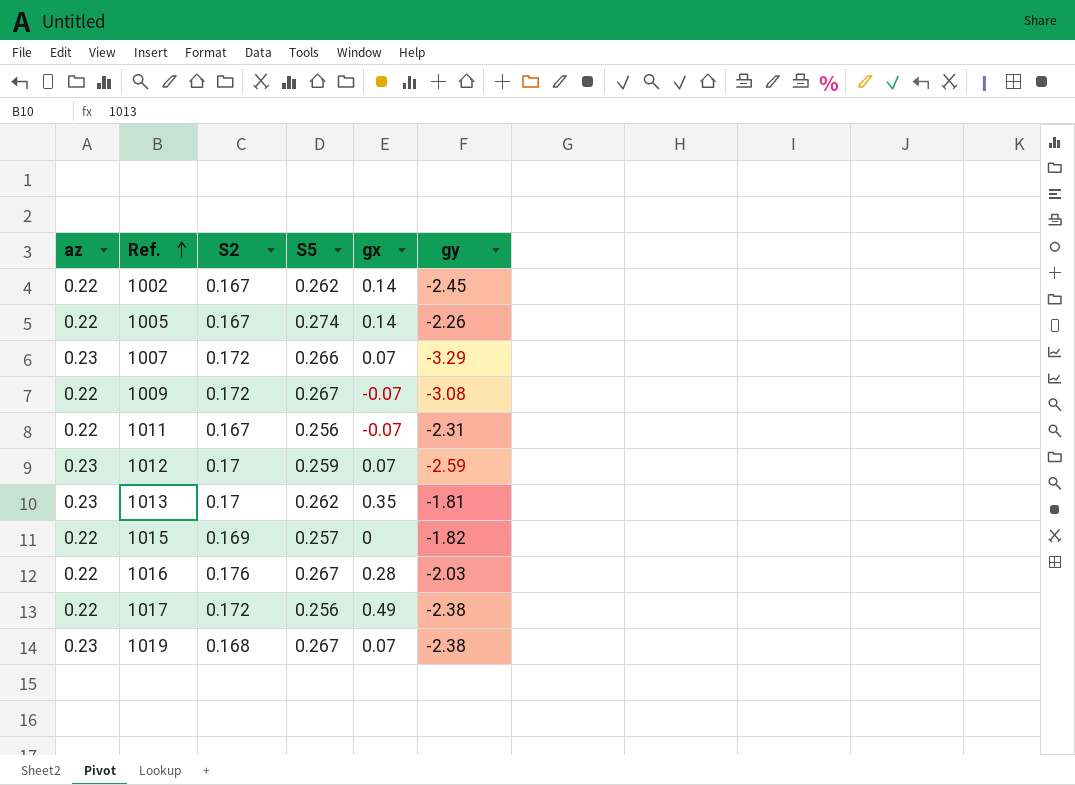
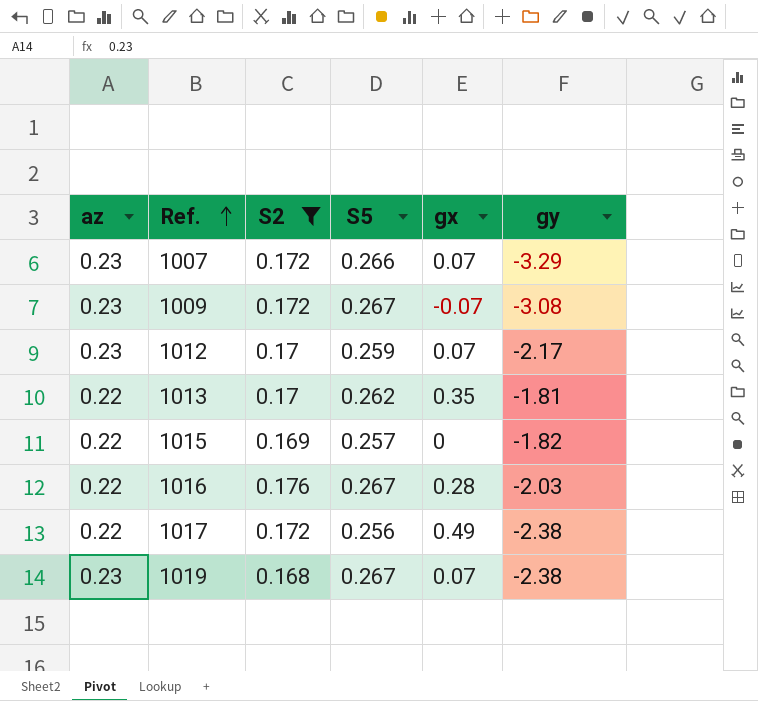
filter: none -> S2 != 0.167
1009 | az: 0.22 -> 0.23
1012 | gy: -2.59 -> -2.17
1013 | az: 0.23 -> 0.22

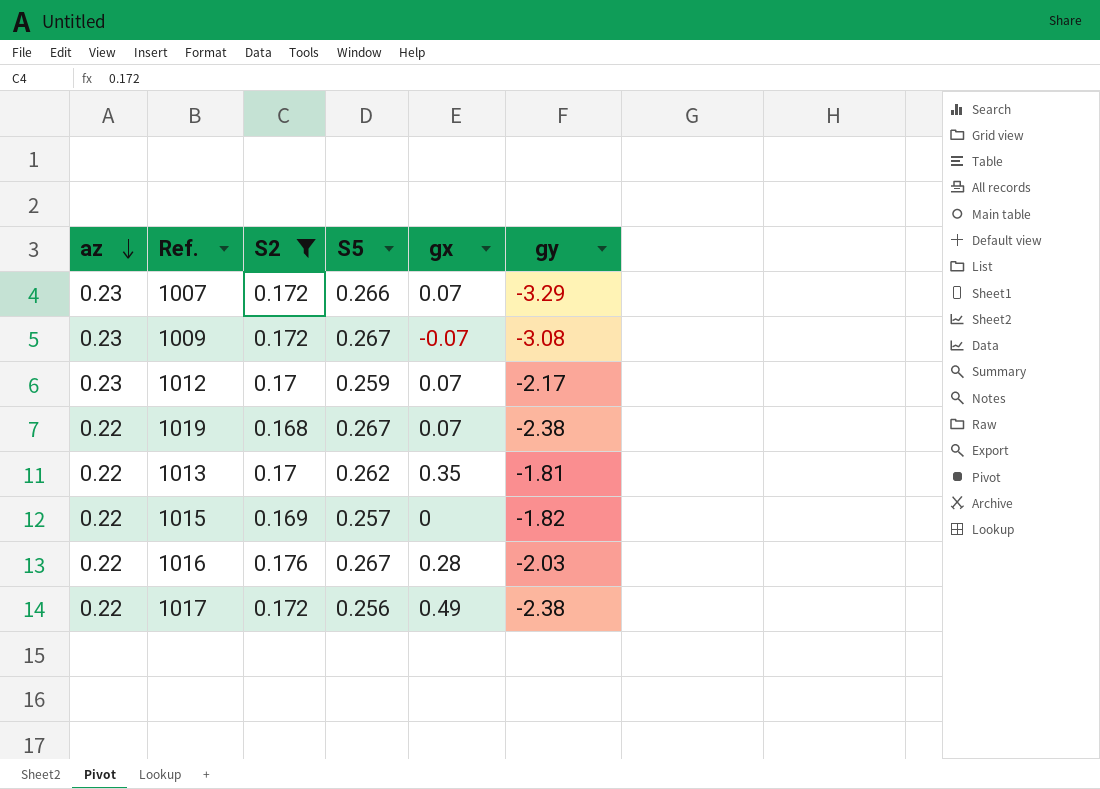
row order: Ref. ascending -> az descending
1019 | az: 0.23 -> 0.22

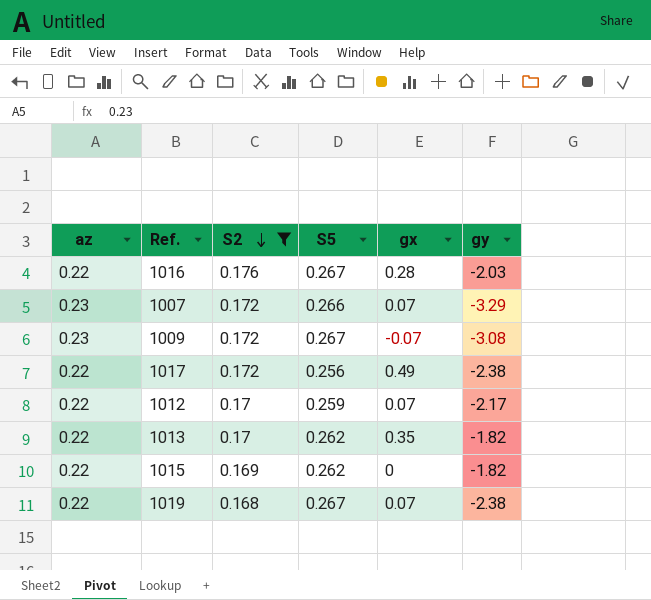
row order: az descending -> S2 descending
1012 | az: 0.23 -> 0.22
1013 | gy: -1.81 -> -1.82
1015 | S5: 0.257 -> 0.262

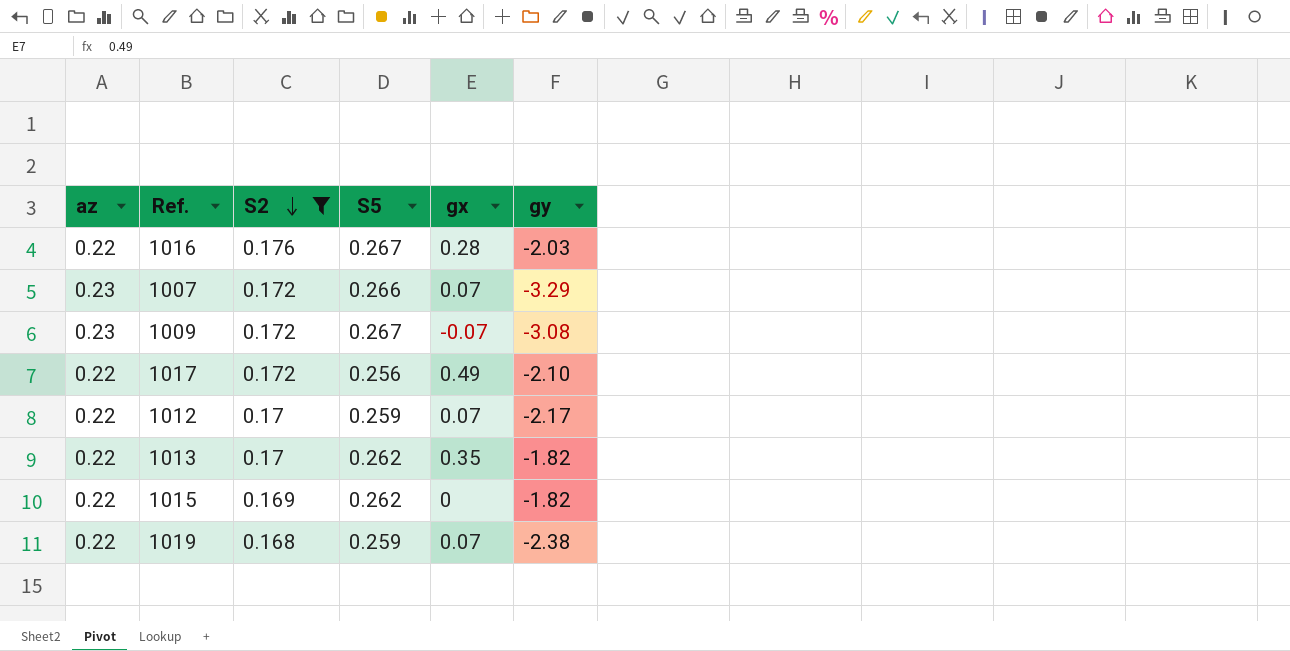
1017 | gy: -2.38 -> -2.10
1019 | S5: 0.267 -> 0.259

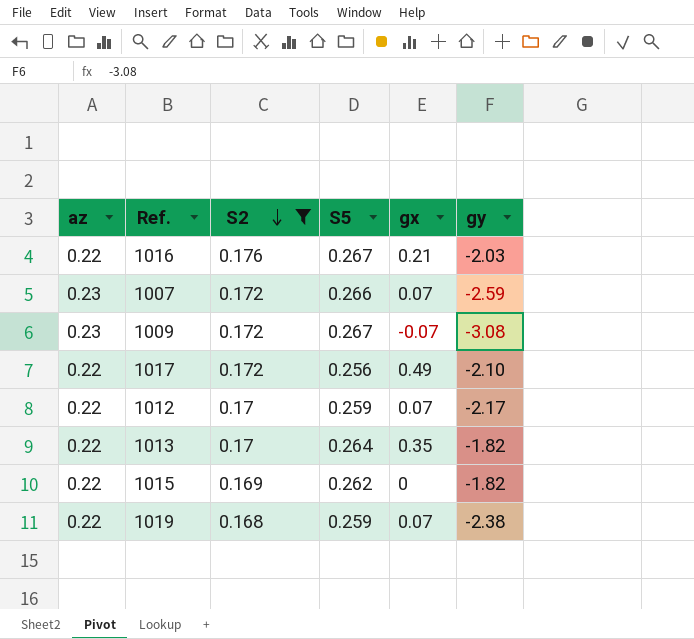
1016 | gx: 0.28 -> 0.21
1007 | gy: -3.29 -> -2.59
1013 | S5: 0.262 -> 0.264

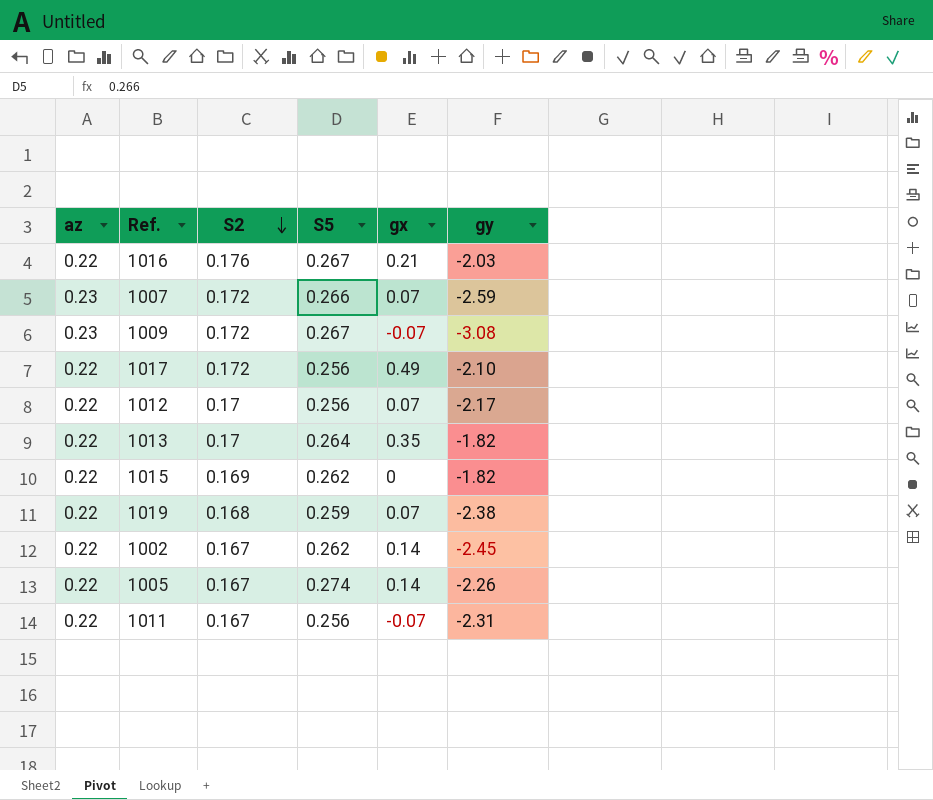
filter: S2 != 0.167 -> none
1012 | S5: 0.259 -> 0.256

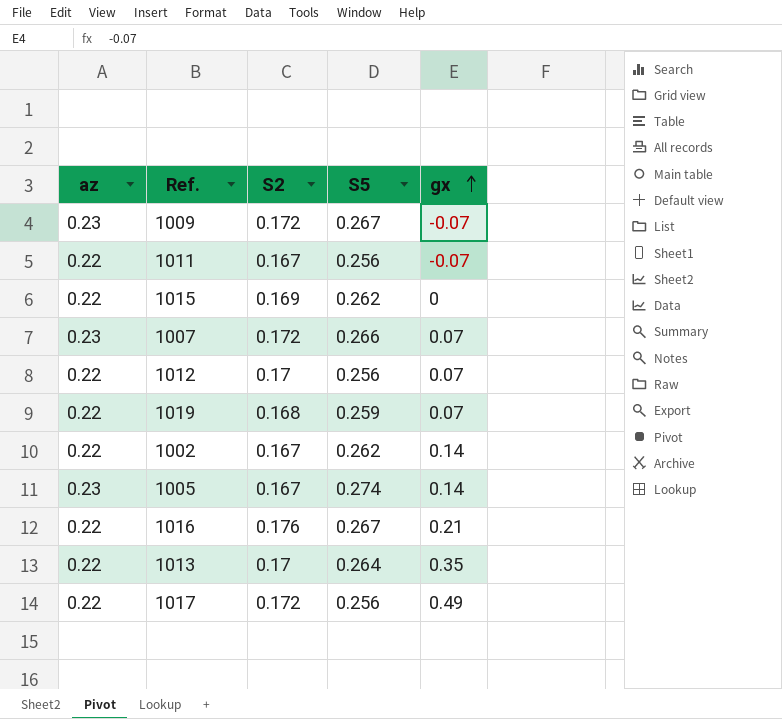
row order: S2 descending -> gx ascending
column gy | position: 6 -> none
1005 | az: 0.22 -> 0.23

